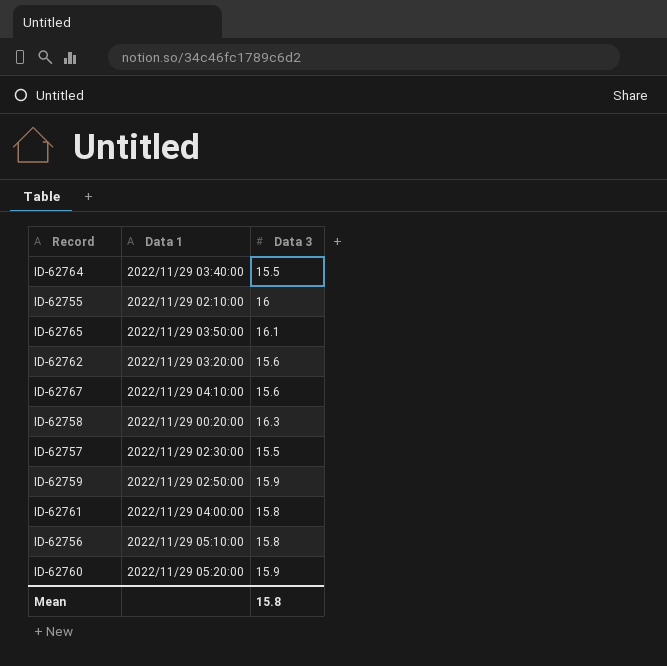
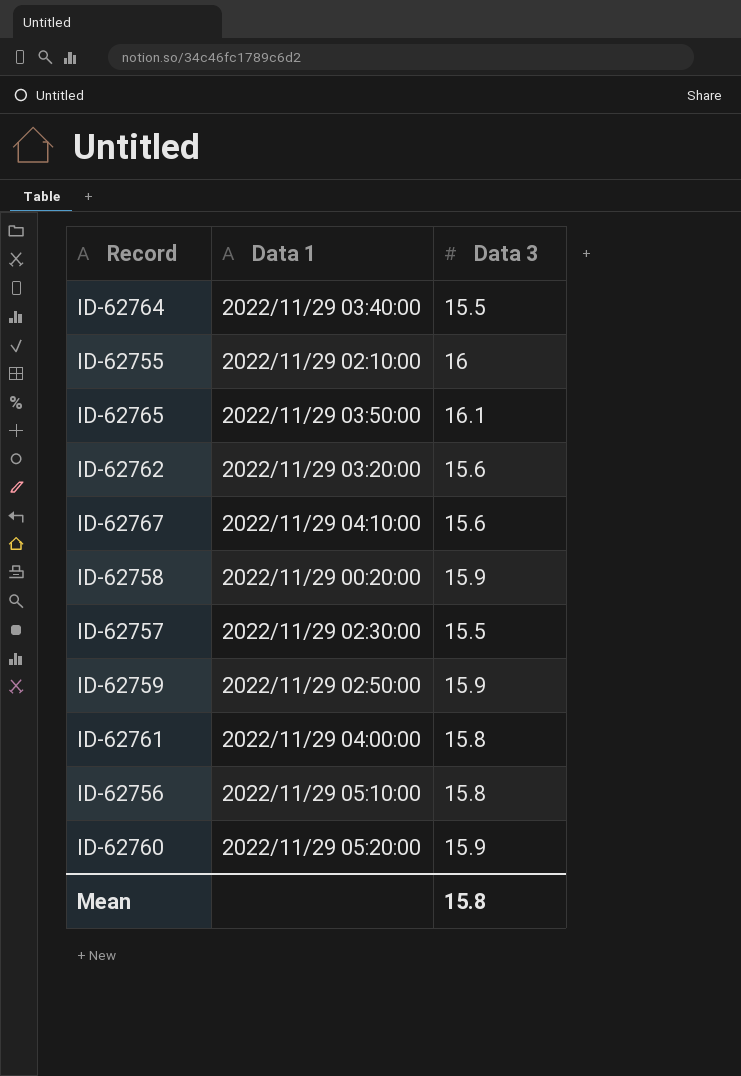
ID-62758 | Data 3: 16.3 -> 15.9

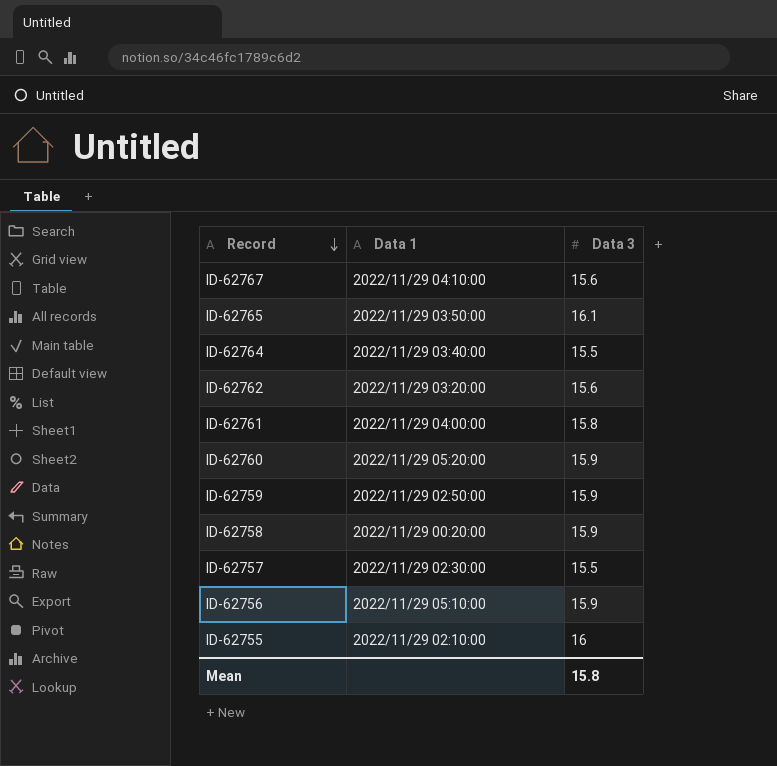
row order: none -> Record descending
ID-62756 | Data 3: 15.8 -> 15.9

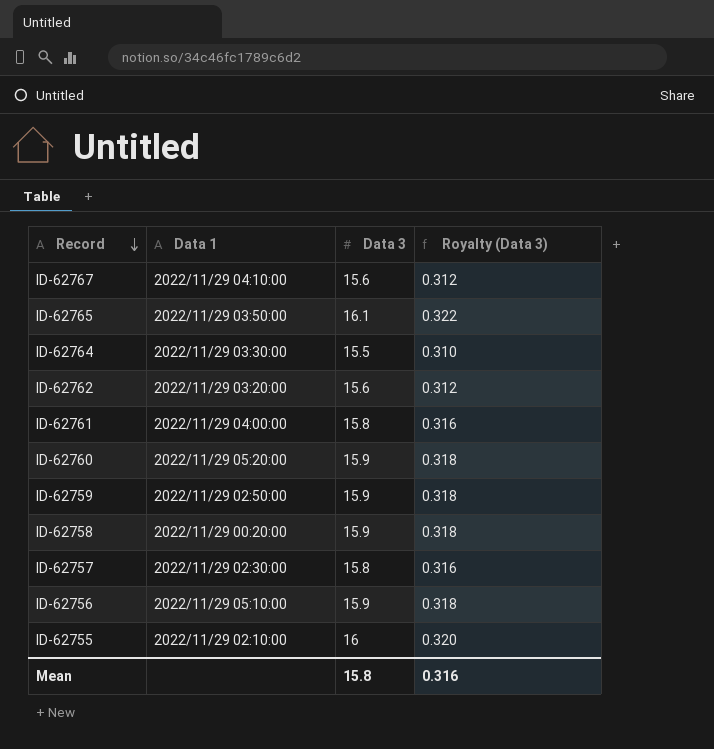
column Royalty (Data 3) | formula: none -> [Data 3] * 0.02
ID-62764 | Data 1: 2022/11/29 03:40:00 -> 2022/11/29 03:30:00
ID-62757 | Data 3: 15.5 -> 15.8

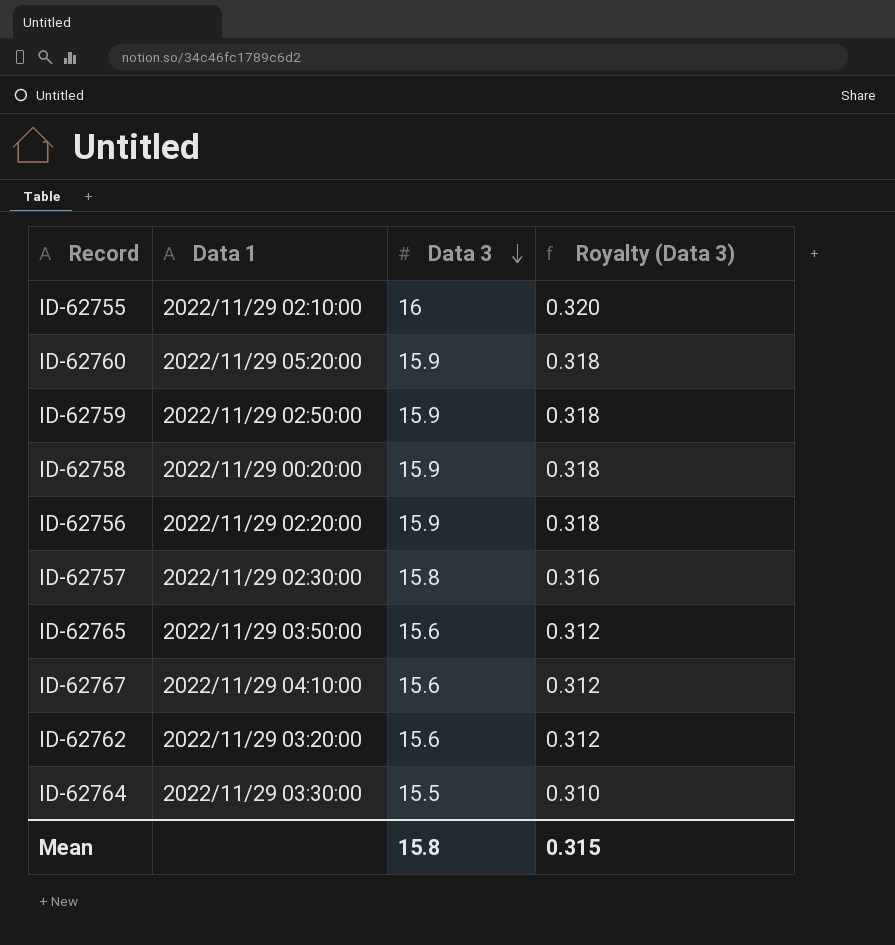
row order: Record descending -> Data 3 descending
row ID-62761: 2022/11/29 04:00:00 | 15.8 | 0.316 -> none
ID-62756 | Data 1: 2022/11/29 05:10:00 -> 2022/11/29 02:20:00
ID-62765 | Data 3: 16.1 -> 15.6
ID-62765 | Royalty (Data 3): 0.322 -> 0.312
Mean | Royalty (Data 3): 0.316 -> 0.315

